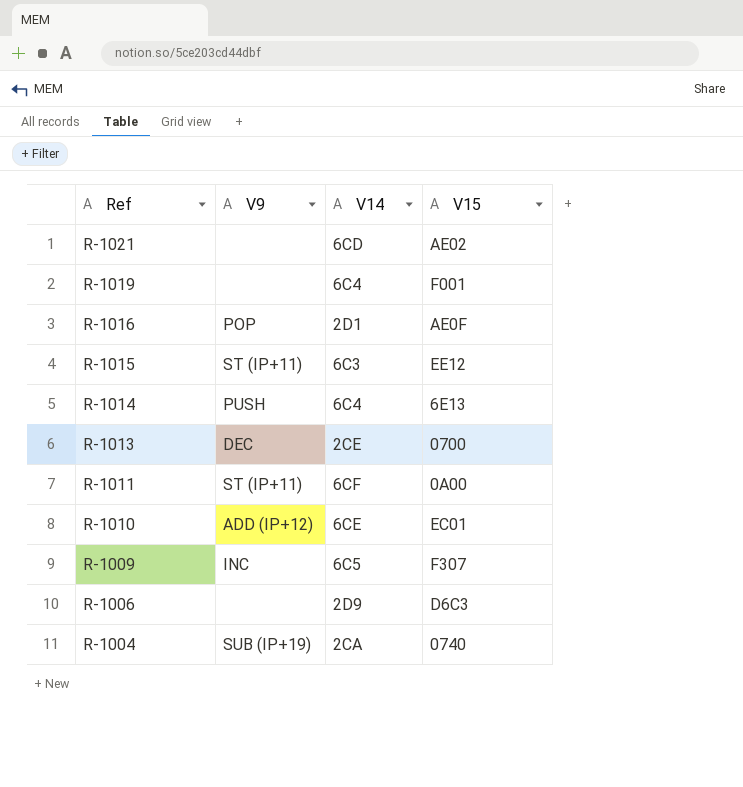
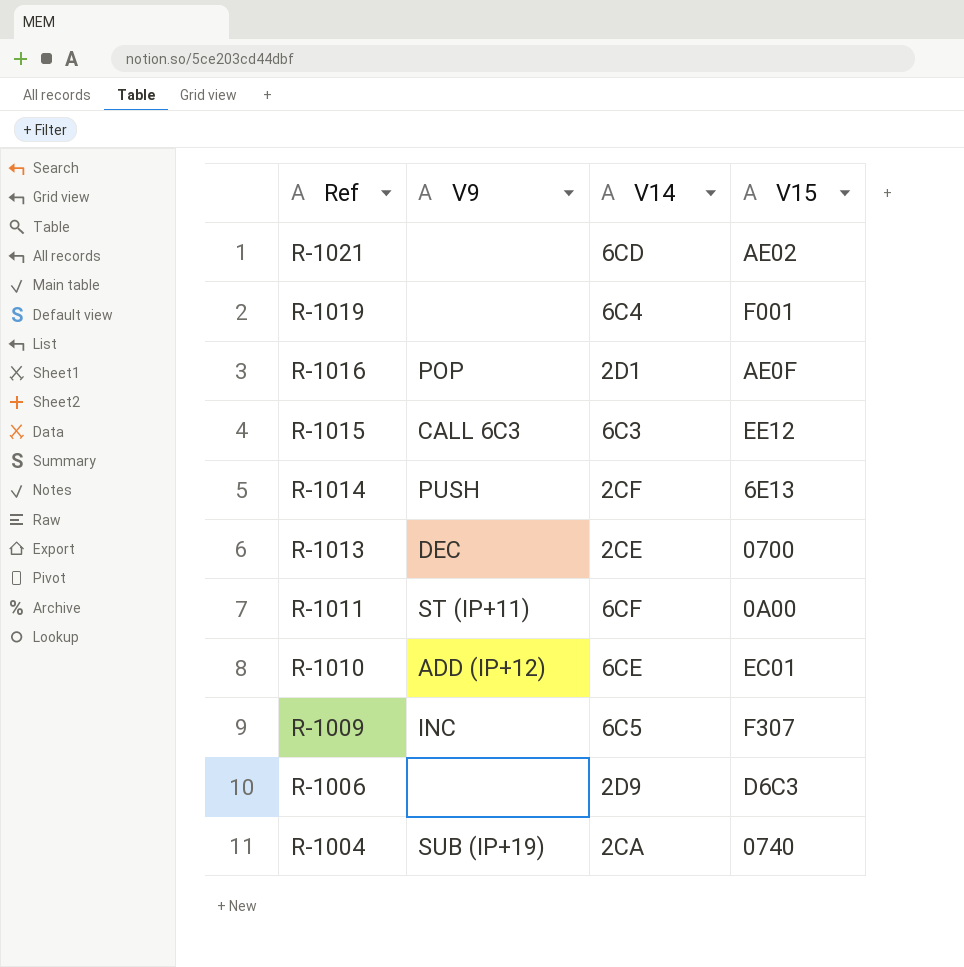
R-1015 | V9: ST (IP+11) -> CALL 6C3
R-1014 | V14: 6C4 -> 2CF

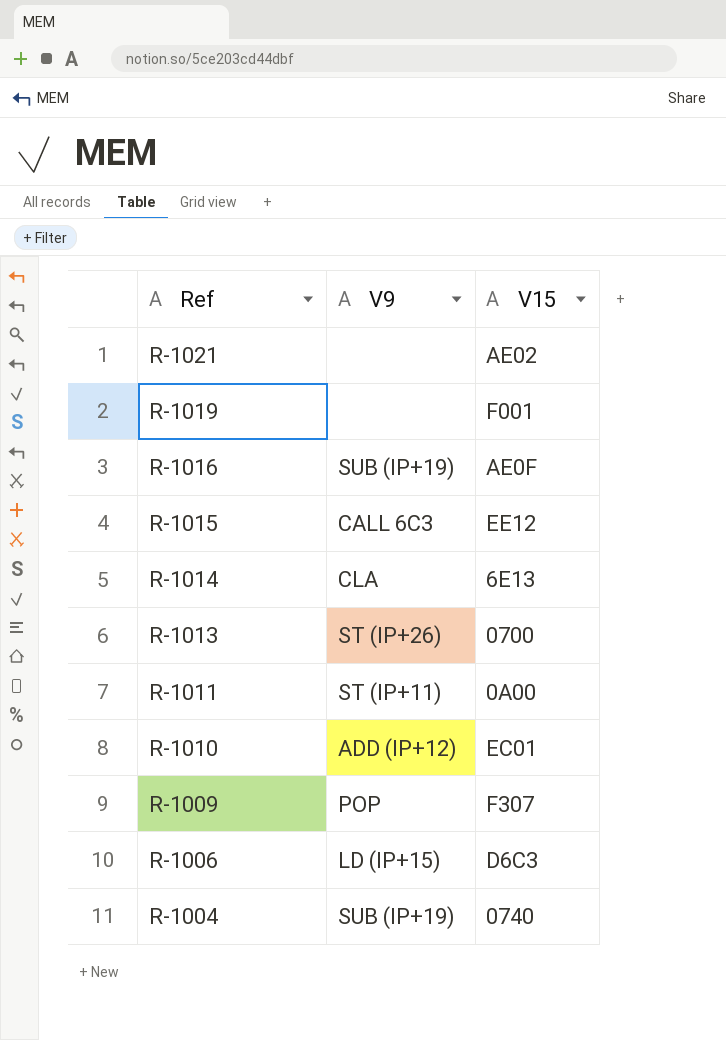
column V14 | position: 3 -> none
R-1016 | V9: POP -> SUB (IP+19)
R-1014 | V9: PUSH -> CLA
R-1013 | V9: DEC -> ST (IP+26)
R-1009 | V9: INC -> POP
R-1006 | V9: none -> LD (IP+15)

